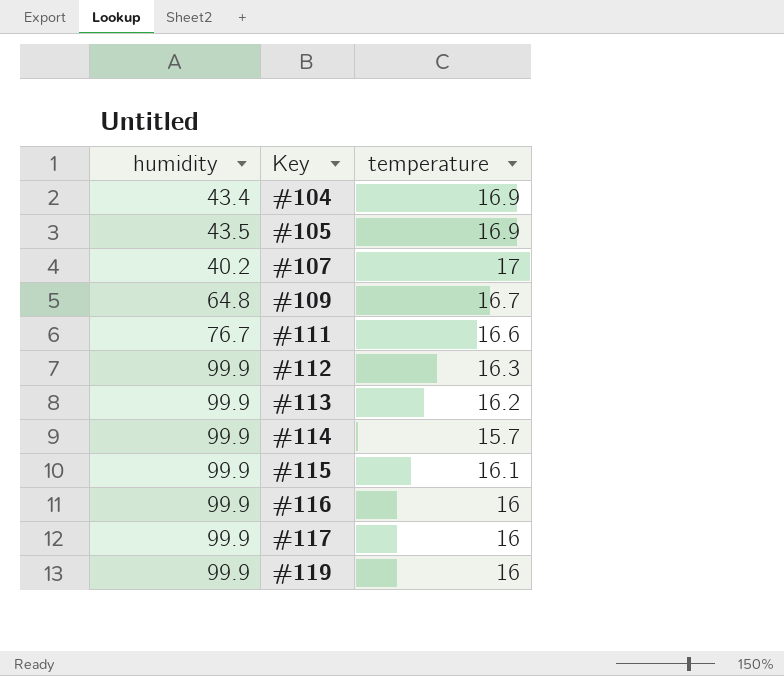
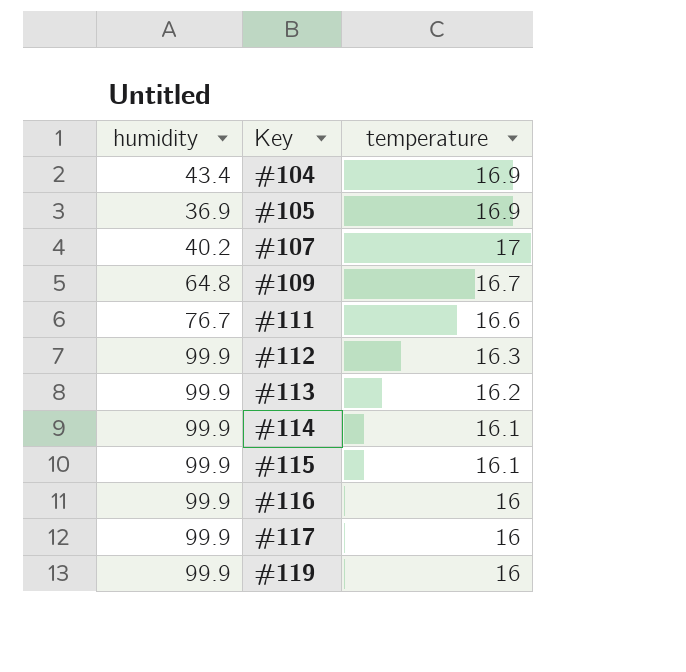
#105 | humidity: 43.5 -> 36.9
#114 | temperature: 15.7 -> 16.1

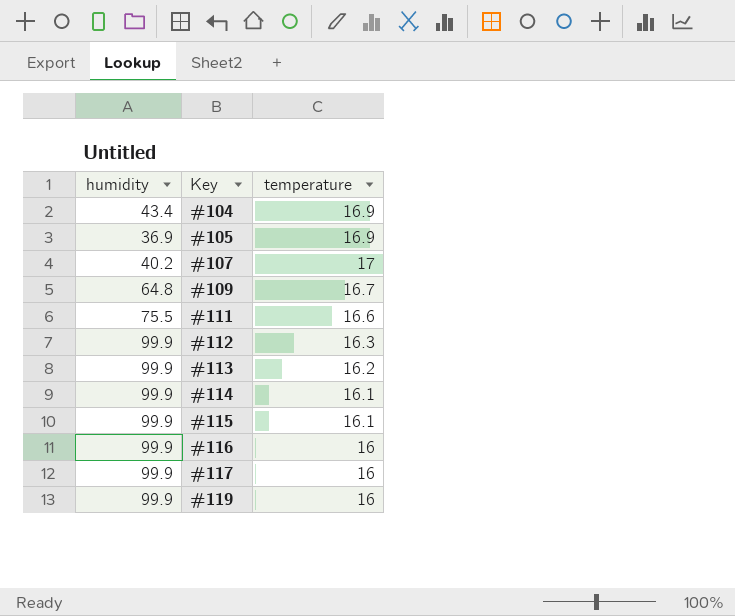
#111 | humidity: 76.7 -> 75.5

